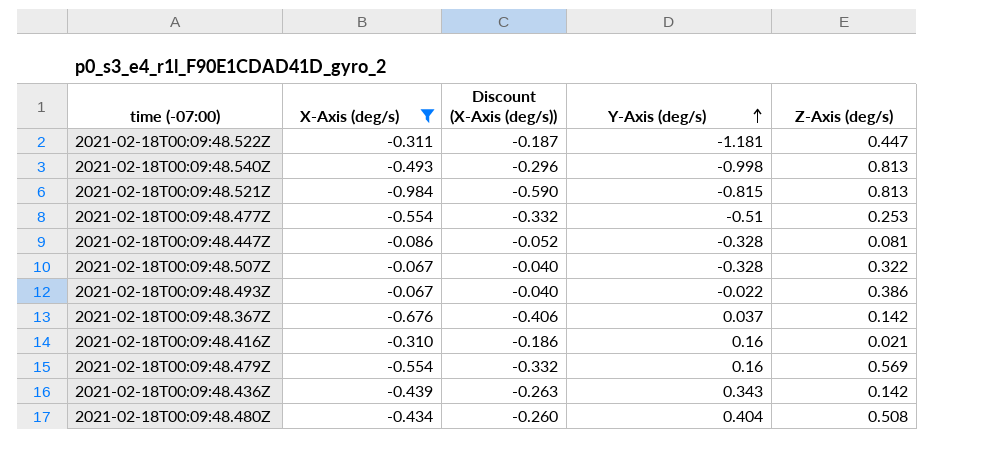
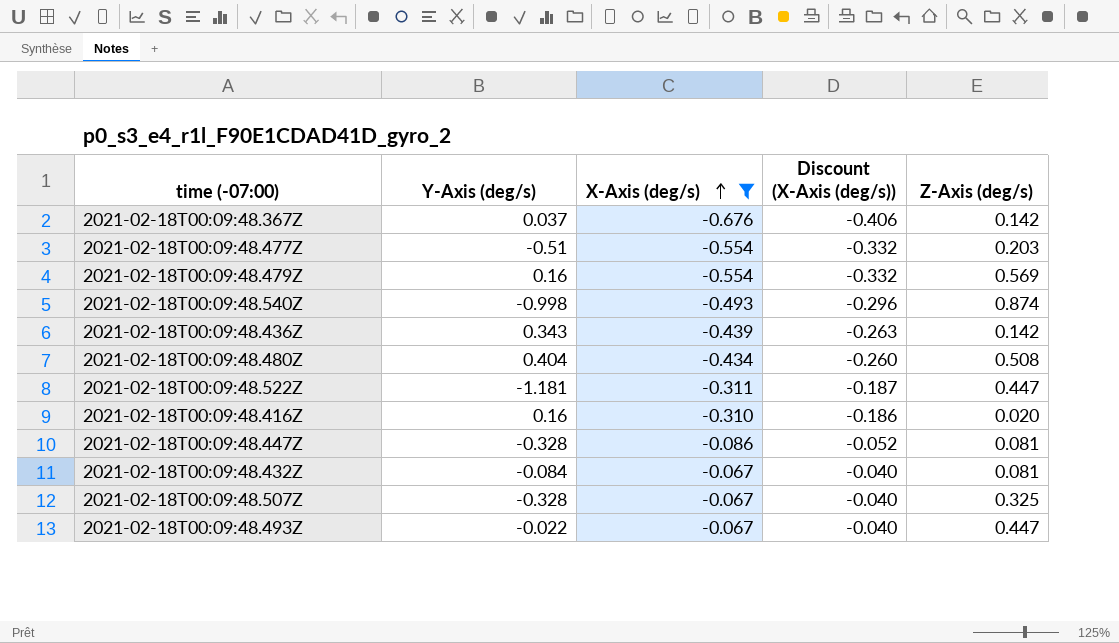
row order: Y-Axis (deg/s) ascending -> X-Axis (deg/s) ascending
column Y-Axis (deg/s) | position: 4 -> 2
row 2021-02-18T00:09:48.521Z: -0.984 | -0.590 | -0.815 | 0.813 -> none
2021-02-18T00:09:48.477Z | Z-Axis (deg/s): 0.253 -> 0.203
2021-02-18T00:09:48.540Z | Z-Axis (deg/s): 0.813 -> 0.874
2021-02-18T00:09:48.416Z | Z-Axis (deg/s): 0.021 -> 0.020
row 2021-02-18T00:09:48.432Z: none -> -0.084 | -0.067 | -0.040 | 0.081
2021-02-18T00:09:48.507Z | Z-Axis (deg/s): 0.322 -> 0.325
2021-02-18T00:09:48.493Z | Z-Axis (deg/s): 0.386 -> 0.447

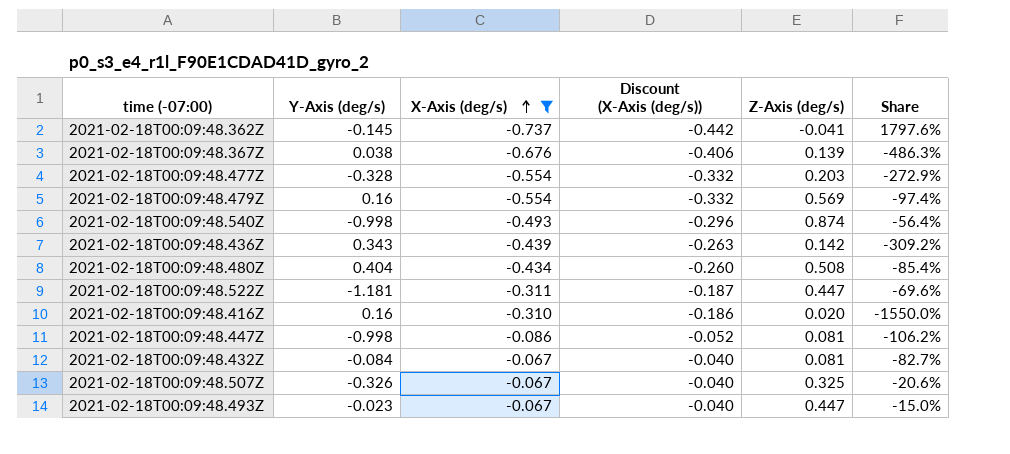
column Share | formula: none -> [X-Axis (deg/s)] / [Z-Axis (deg/s)]
row 2021-02-18T00:09:48.362Z: none -> -0.145 | -0.737 | -0.442 | -0.041 | 1797.6%
2021-02-18T00:09:48.367Z | Y-Axis (deg/s): 0.037 -> 0.038
2021-02-18T00:09:48.367Z | Z-Axis (deg/s): 0.142 -> 0.139
2021-02-18T00:09:48.477Z | Y-Axis (deg/s): -0.51 -> -0.328
2021-02-18T00:09:48.447Z | Y-Axis (deg/s): -0.328 -> -0.998
2021-02-18T00:09:48.507Z | Y-Axis (deg/s): -0.328 -> -0.326
2021-02-18T00:09:48.493Z | Y-Axis (deg/s): -0.022 -> -0.023

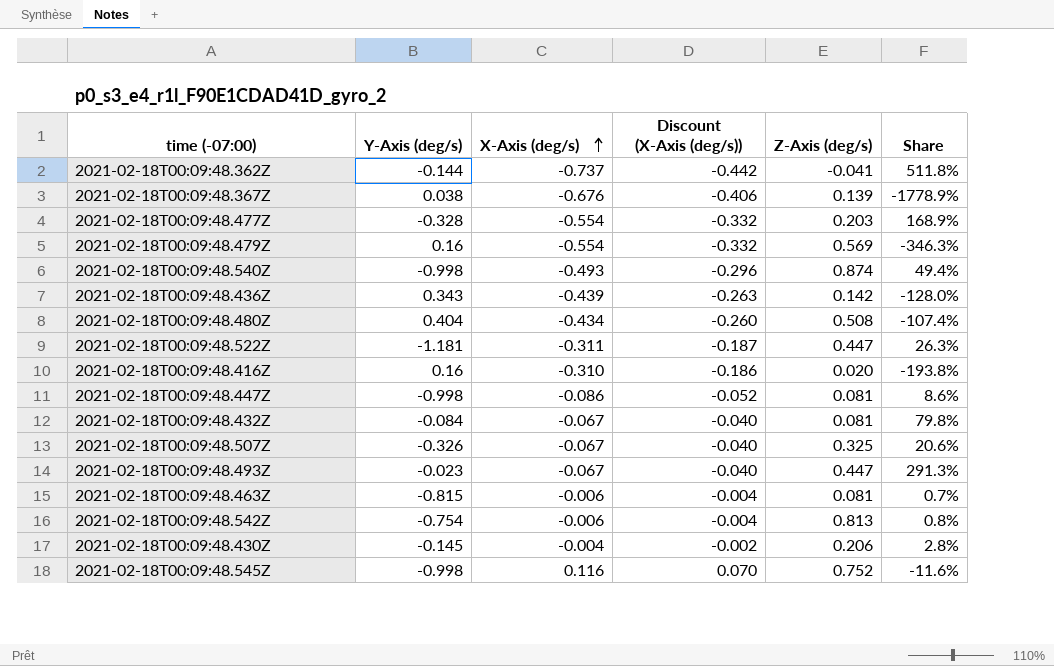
filter: X-Axis (deg/s) <= -0.067 -> none
column Share | formula: [X-Axis (deg/s)] / [Z-Axis (deg/s)] -> [X-Axis (deg/s)] / [Y-Axis (deg/s)]
2021-02-18T00:09:48.362Z | Y-Axis (deg/s): -0.145 -> -0.144

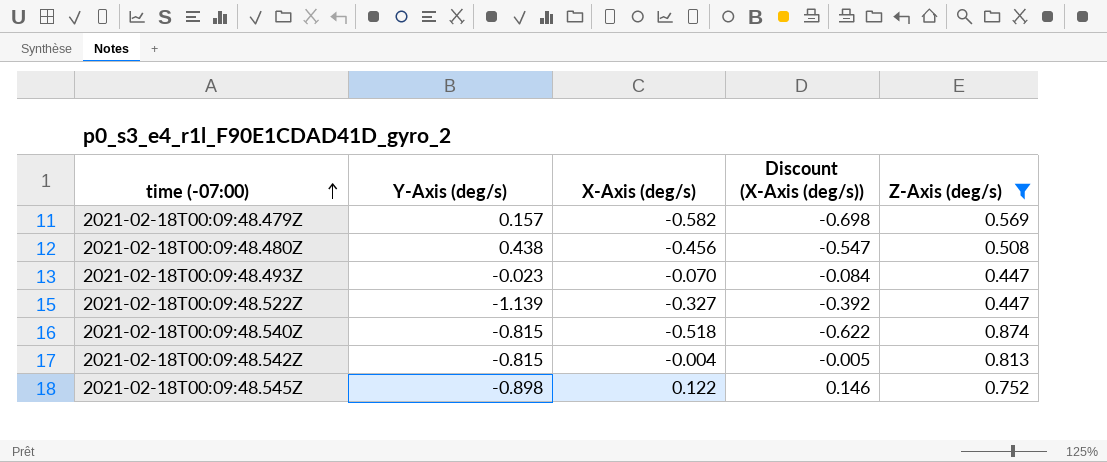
filter: none -> Z-Axis (deg/s) >= 0.447
row order: X-Axis (deg/s) ascending -> time (-07:00) ascending
column Share | formula: [X-Axis (deg/s)] / [Y-Axis (deg/s)] -> none
column Discount (X-Axis (deg/s)) | formula: [X-Axis (deg/s)] * 0.6 -> [X-Axis (deg/s)] * 1.2
2021-02-18T00:09:48.479Z | Y-Axis (deg/s): 0.16 -> 0.157
2021-02-18T00:09:48.479Z | X-Axis (deg/s): -0.554 -> -0.582
2021-02-18T00:09:48.480Z | Y-Axis (deg/s): 0.404 -> 0.438
2021-02-18T00:09:48.480Z | X-Axis (deg/s): -0.434 -> -0.456
2021-02-18T00:09:48.493Z | X-Axis (deg/s): -0.067 -> -0.070
2021-02-18T00:09:48.522Z | Y-Axis (deg/s): -1.181 -> -1.139
2021-02-18T00:09:48.522Z | X-Axis (deg/s): -0.311 -> -0.327
2021-02-18T00:09:48.540Z | Y-Axis (deg/s): -0.998 -> -0.815
2021-02-18T00:09:48.540Z | X-Axis (deg/s): -0.493 -> -0.518
2021-02-18T00:09:48.542Z | Y-Axis (deg/s): -0.754 -> -0.815
2021-02-18T00:09:48.542Z | X-Axis (deg/s): -0.006 -> -0.004
2021-02-18T00:09:48.545Z | Y-Axis (deg/s): -0.998 -> -0.898
2021-02-18T00:09:48.545Z | X-Axis (deg/s): 0.116 -> 0.122

